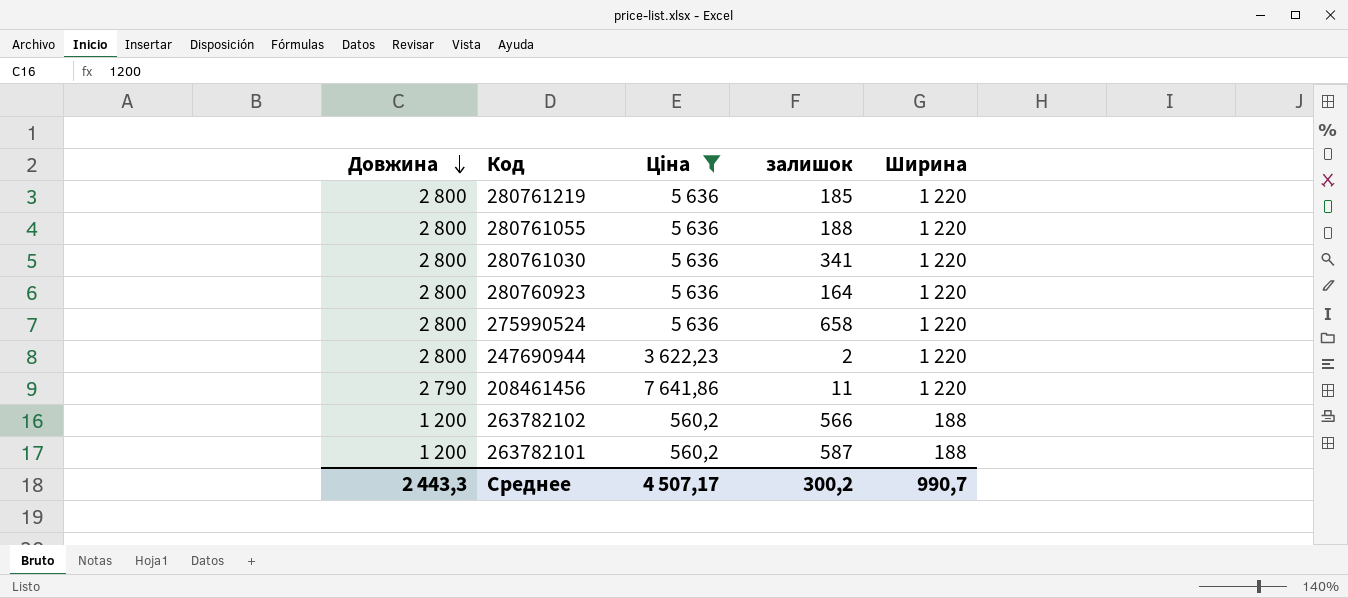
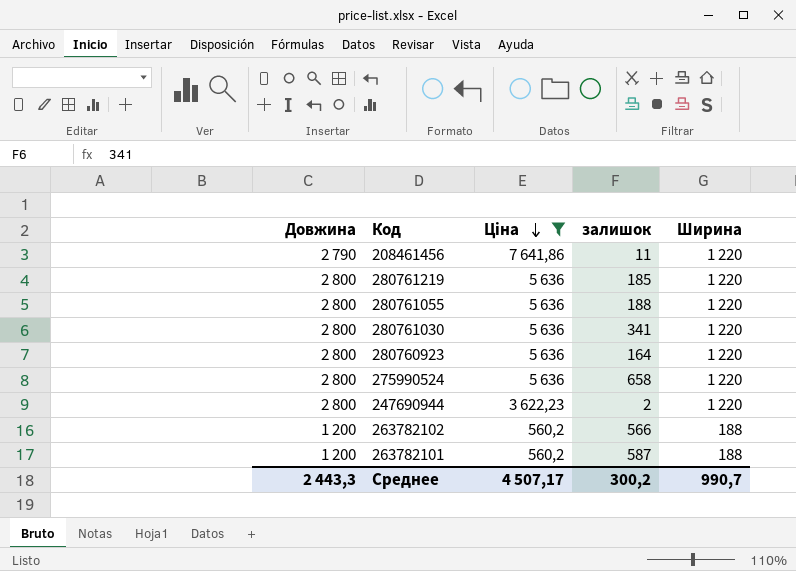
row order: Довжина descending -> Ціна descending

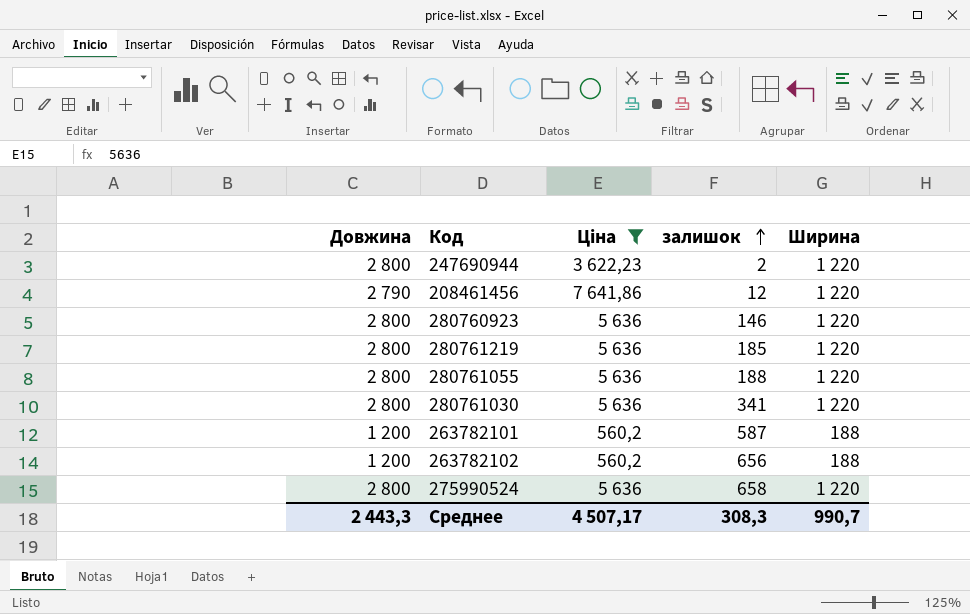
row order: Ціна descending -> залишок ascending
208461456 | залишок: 11 -> 12
280760923 | залишок: 164 -> 146
263782102 | залишок: 566 -> 656
Среднее | залишок: 300,2 -> 308,3

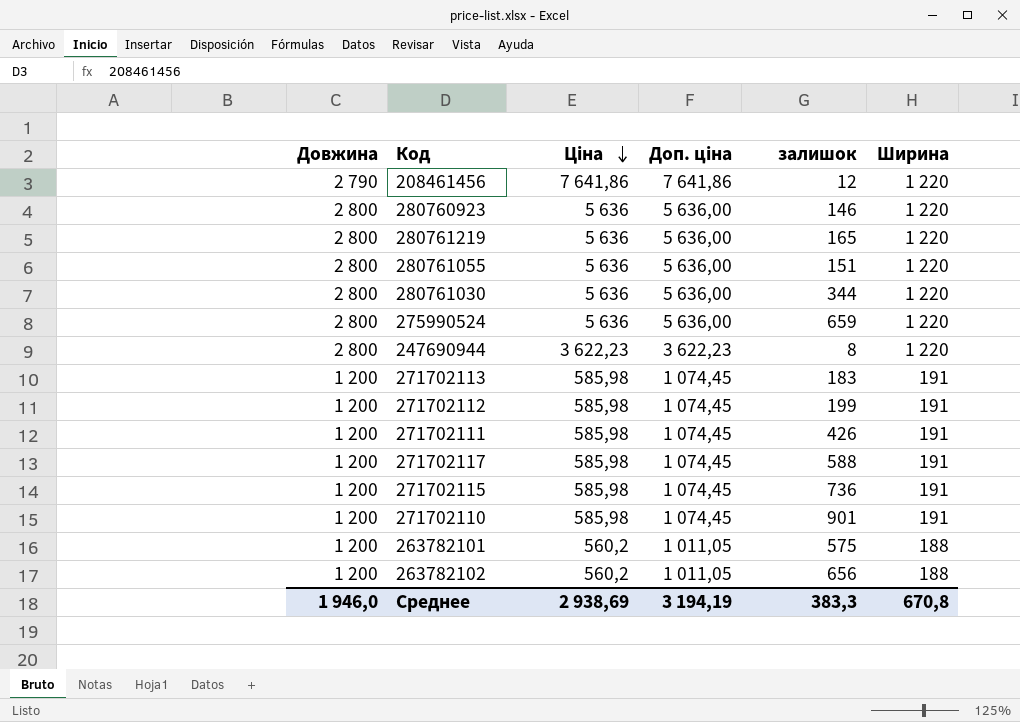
filter: Ціна != 585,98 -> none
row order: залишок ascending -> Ціна descending
column Доп. ціна | position: none -> 4
280761219 | залишок: 185 -> 165
280761055 | залишок: 188 -> 151
280761030 | залишок: 341 -> 344
275990524 | залишок: 658 -> 659
247690944 | залишок: 2 -> 8
263782101 | залишок: 587 -> 575
Среднее | Довжина: 2 443,3 -> 1 946,0
Среднее | Ціна: 4 507,17 -> 2 938,69
Среднее | залишок: 308,3 -> 383,3
Среднее | Ширина: 990,7 -> 670,8

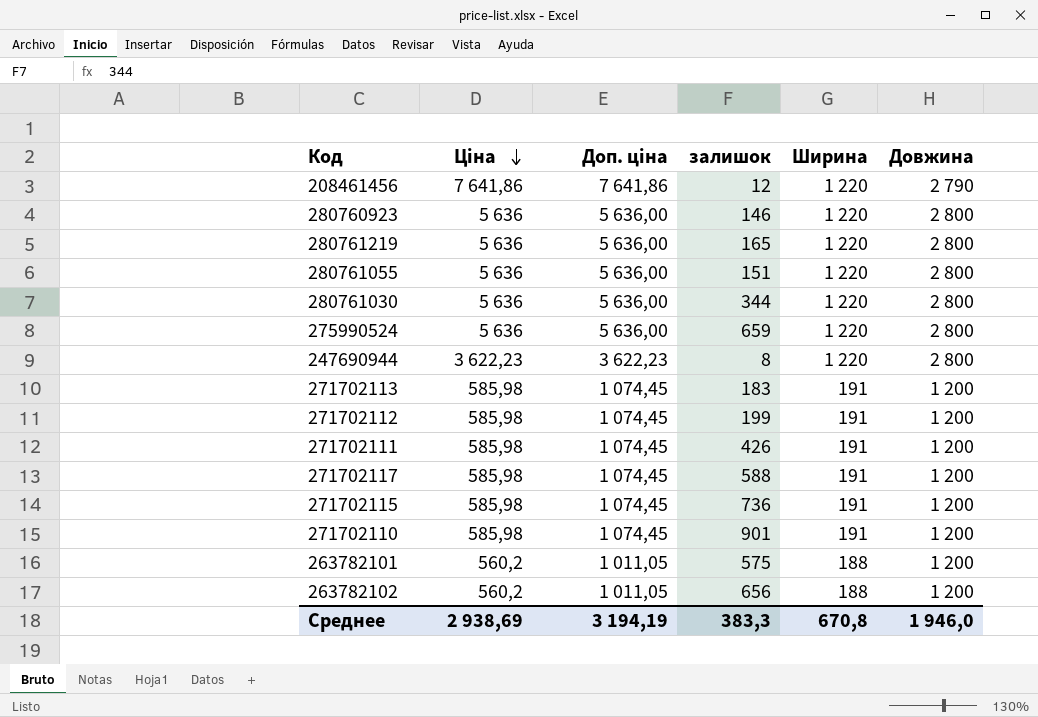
column Довжина | position: 1 -> 6

